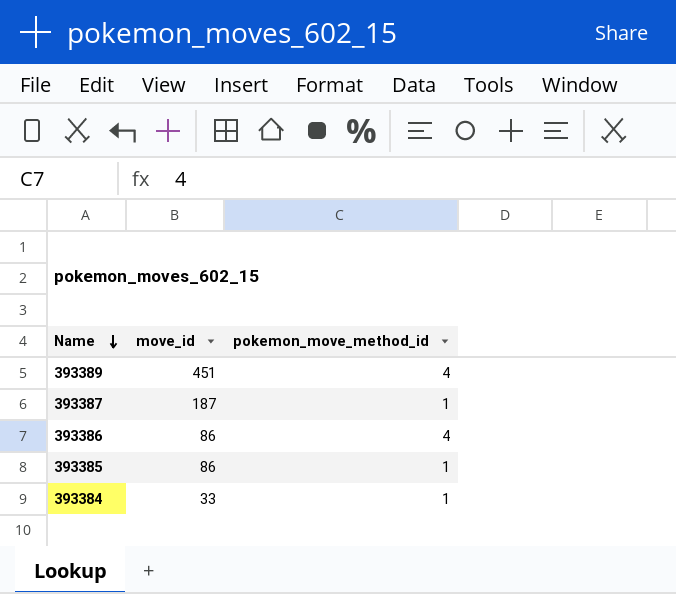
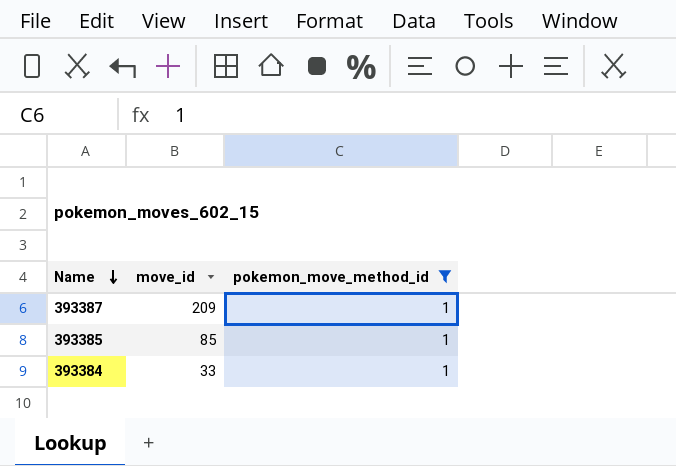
filter: none -> pokemon_move_method_id = 1
393387 | move_id: 187 -> 209
393385 | move_id: 86 -> 85

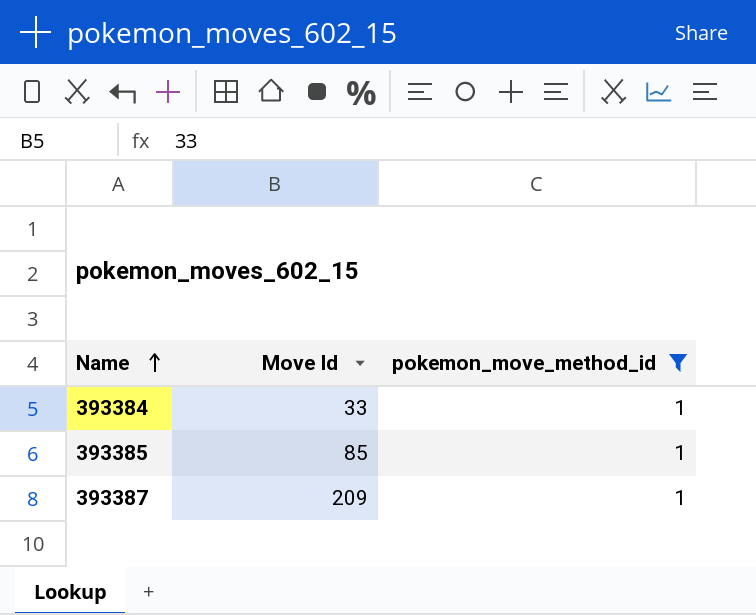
row order: Name descending -> Name ascending
column name: move_id -> Move Id

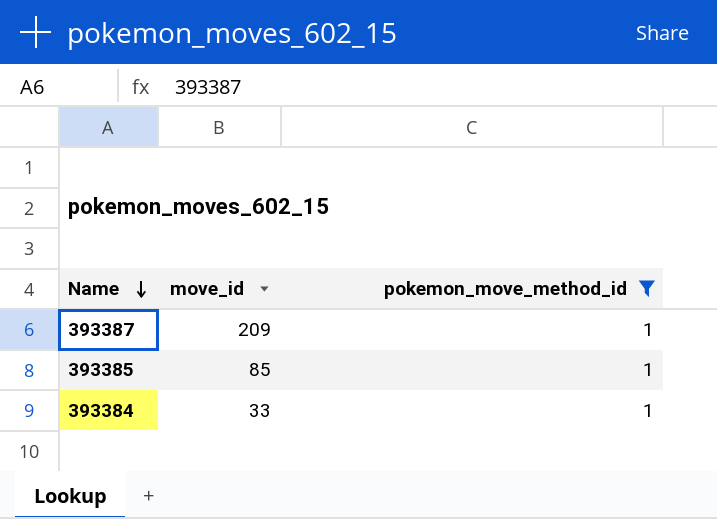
row order: Name ascending -> Name descending
column name: Move Id -> move_id

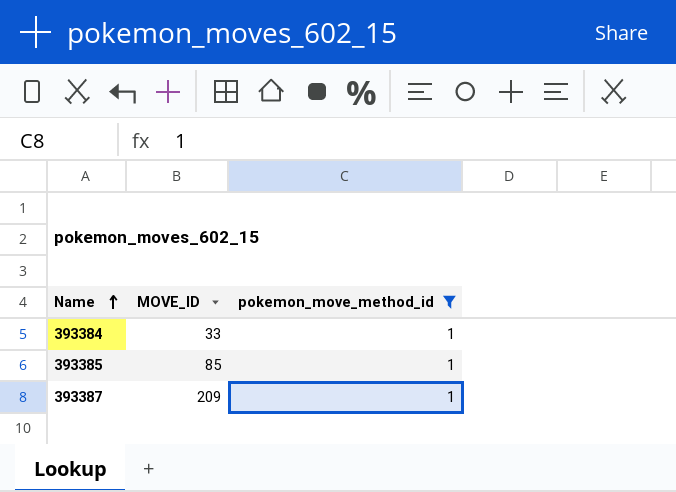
row order: Name descending -> Name ascending
column name: move_id -> MOVE_ID

